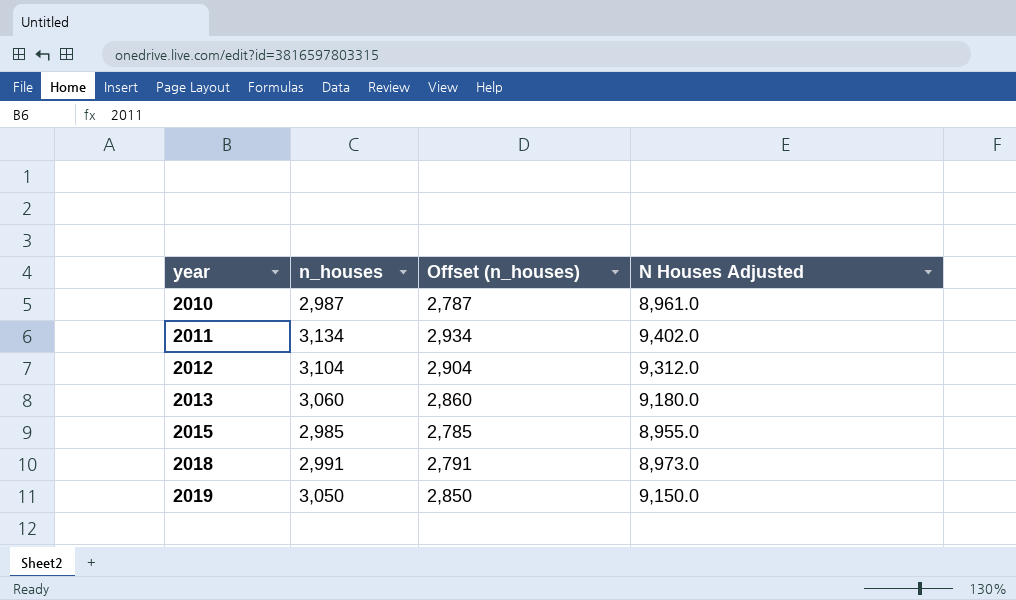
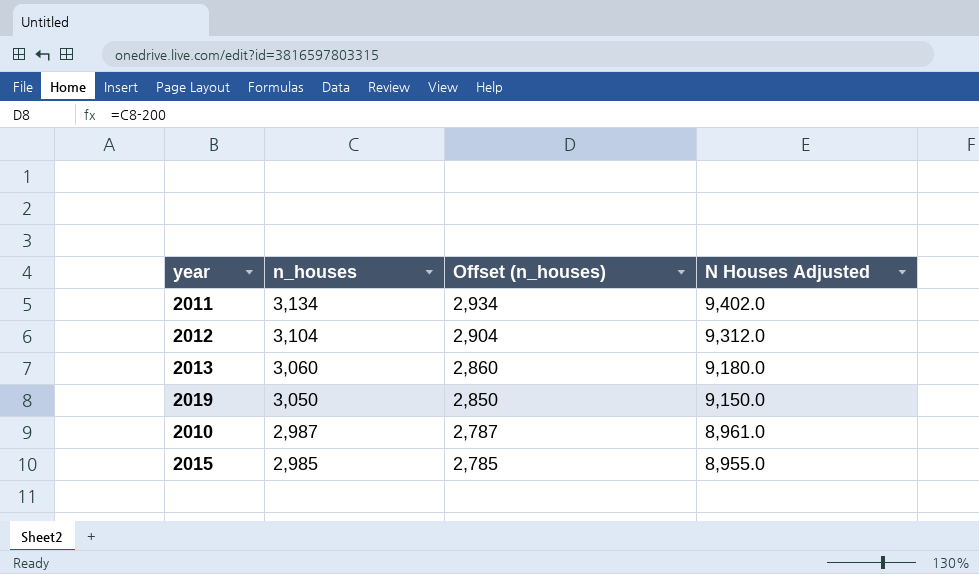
row order: year ascending -> n_houses descending
row 2018: 2,991 | 2,791 | 8,973.0 -> none

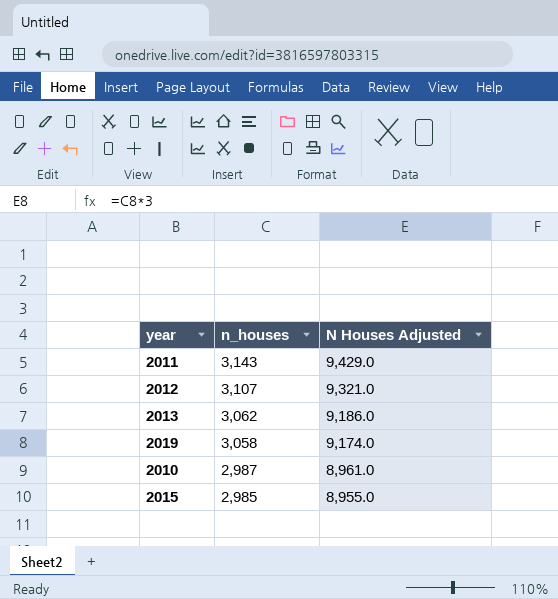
column Offset (n_houses) | formula: [n_houses] - 200 -> none
2011 | n_houses: 3,134 -> 3,143
2011 | N Houses Adjusted: 9,402.0 -> 9,429.0
2012 | n_houses: 3,104 -> 3,107
2012 | N Houses Adjusted: 9,312.0 -> 9,321.0
2013 | n_houses: 3,060 -> 3,062
2013 | N Houses Adjusted: 9,180.0 -> 9,186.0
2019 | n_houses: 3,050 -> 3,058
2019 | N Houses Adjusted: 9,150.0 -> 9,174.0

